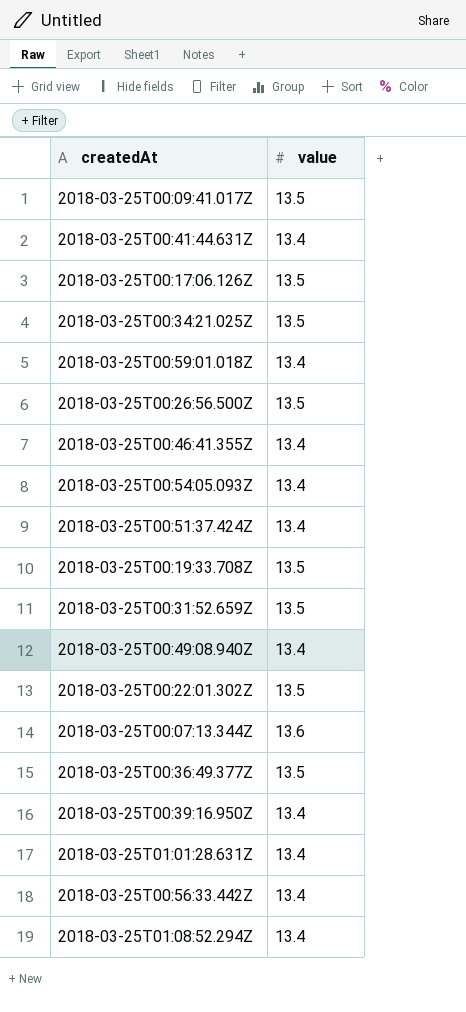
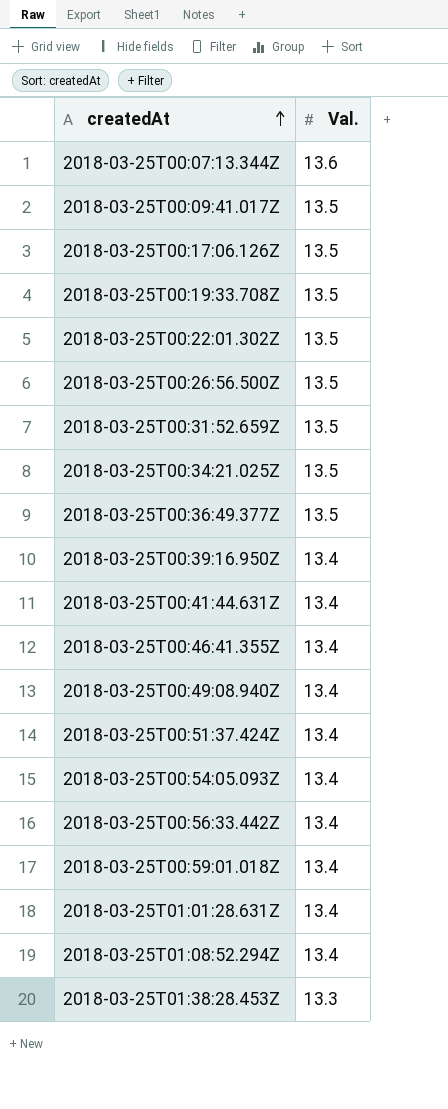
row order: none -> createdAt ascending
column name: value -> Val.
row 2018-03-25T01:38:28.453Z: none -> 13.3

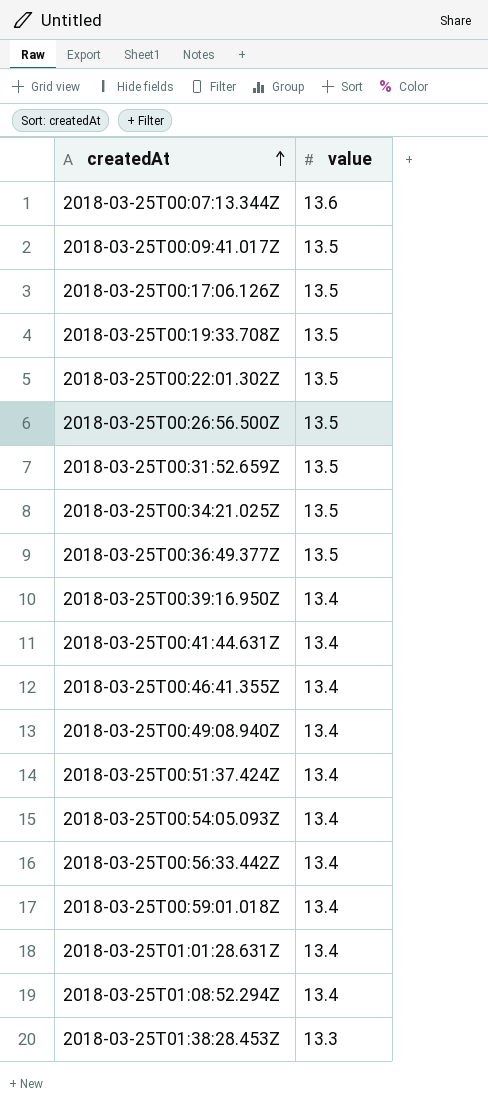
column name: Val. -> value

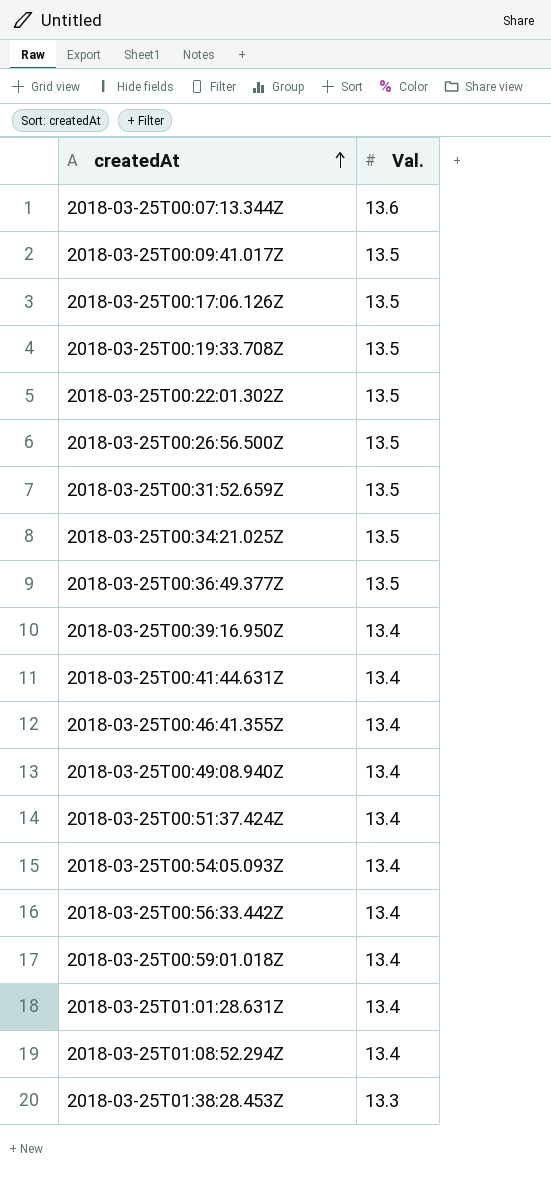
column name: value -> Val.

